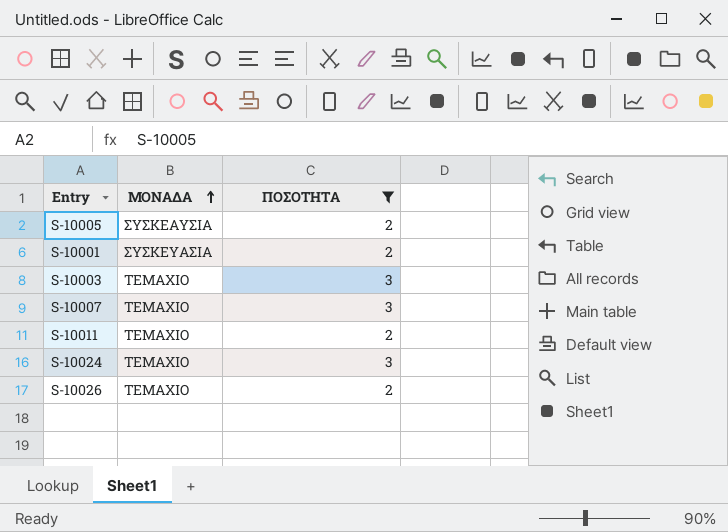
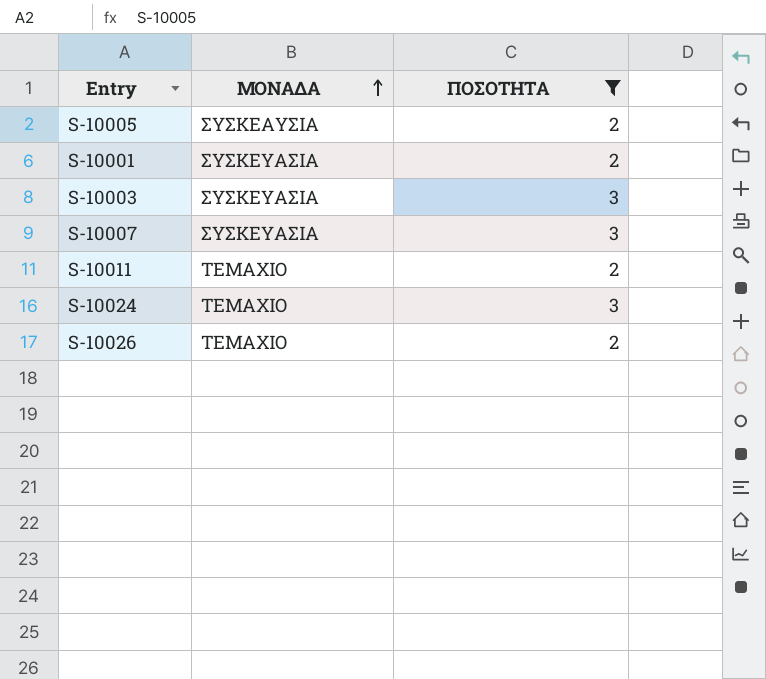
S-10003 | ΜΟΝΑΔΑ: ΤΕΜΑΧΙΟ -> ΣΥΣΚΕΥΑΣΙΑ
S-10007 | ΜΟΝΑΔΑ: ΤΕΜΑΧΙΟ -> ΣΥΣΚΕΥΑΣΙΑ

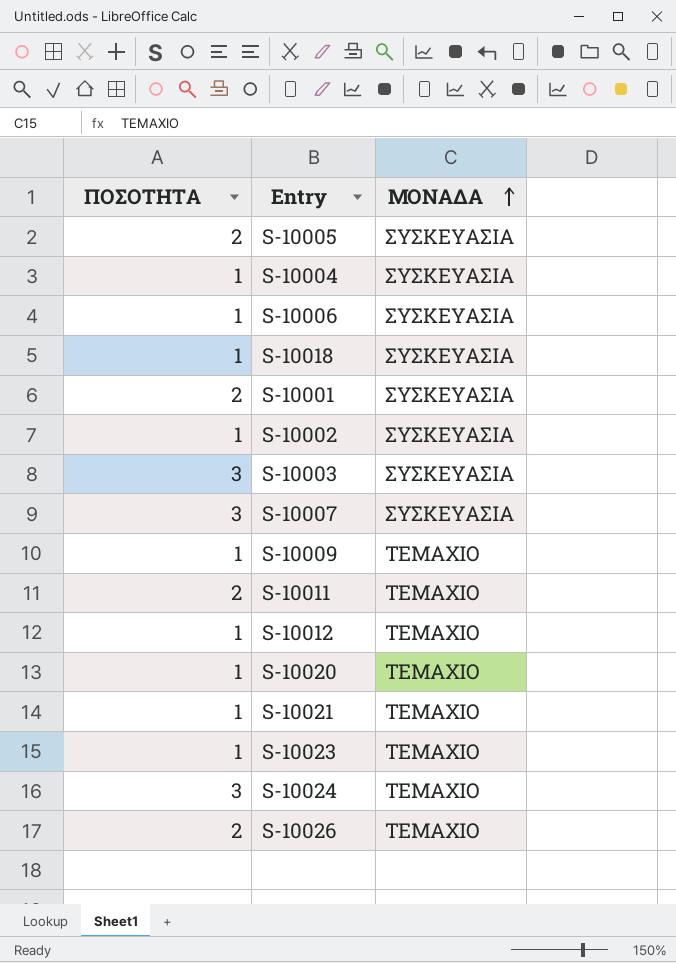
filter: ΠΟΣΟΤΗΤΑ != 1 -> none
column ΠΟΣΟΤΗΤΑ | position: 3 -> 1
S-10005 | ΜΟΝΑΔΑ: ΣΥΣΚΕΑΥΣΙΑ -> ΣΥΣΚΕΥΑΣΙΑ

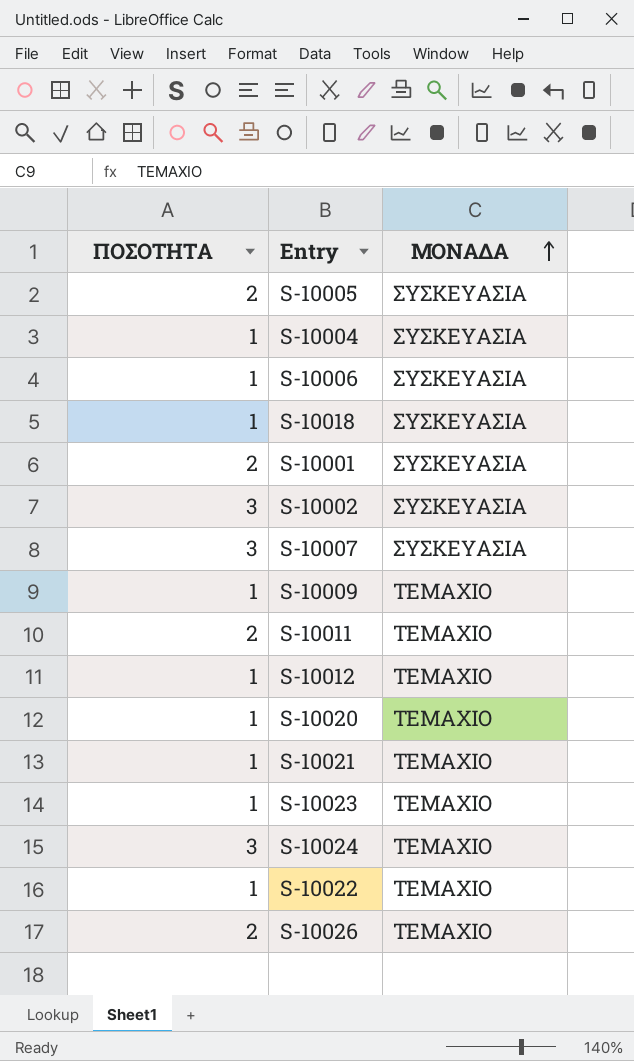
row S-10003: 3 | ΣΥΣΚΕΥΑΣΙΑ -> none
S-10002 | ΠΟΣΟΤΗΤΑ: 1 -> 3
row S-10022: none -> 1 | ΤΕΜΑΧΙΟ

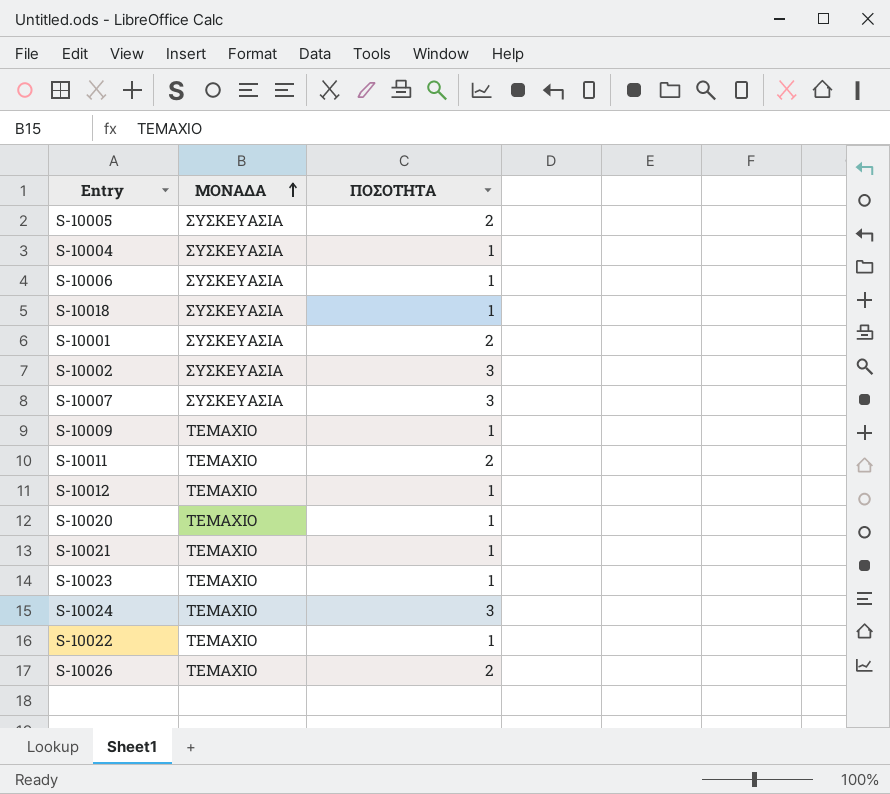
column ΠΟΣΟΤΗΤΑ | position: 1 -> 3

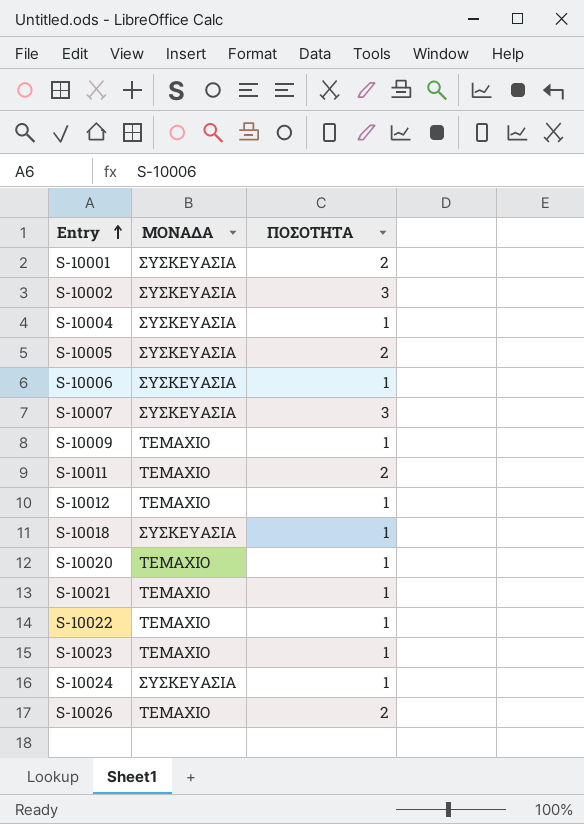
row order: ΜΟΝΑΔΑ ascending -> Entry ascending
S-10024 | ΜΟΝΑΔΑ: ΤΕΜΑΧΙΟ -> ΣΥΣΚΕΥΑΣΙΑ
S-10024 | ΠΟΣΟΤΗΤΑ: 3 -> 1

